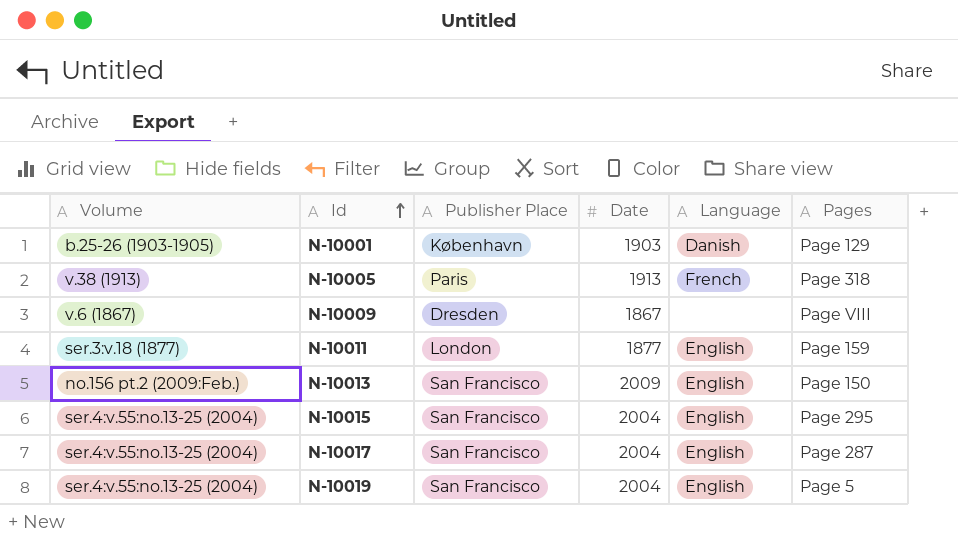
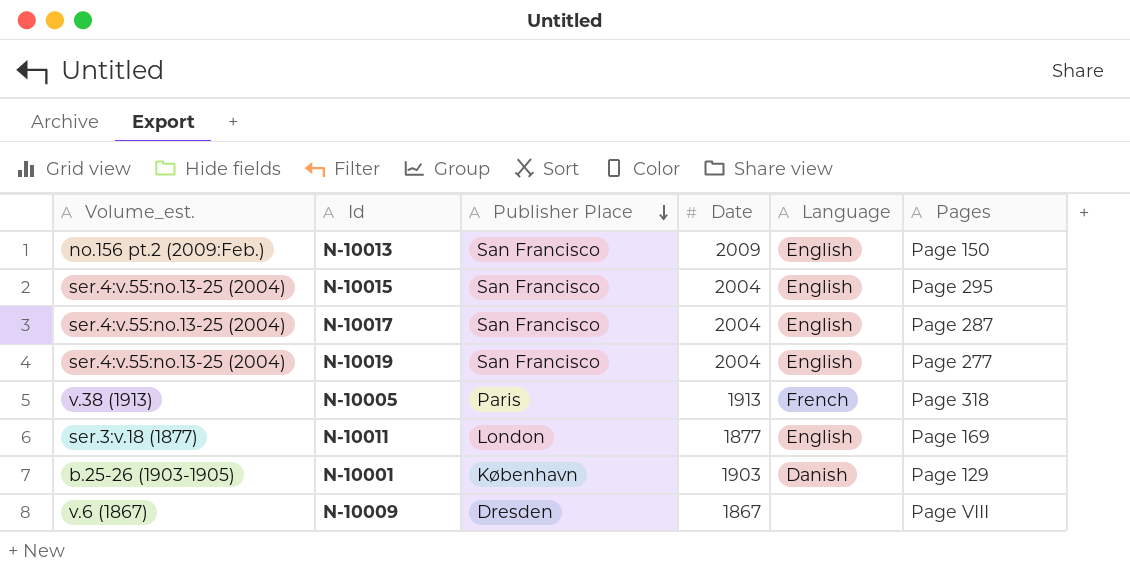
row order: Id ascending -> Publisher Place descending
column name: Volume -> Volume_est.
N-10019 | Pages: Page 5 -> Page 277
N-10011 | Pages: Page 159 -> Page 169

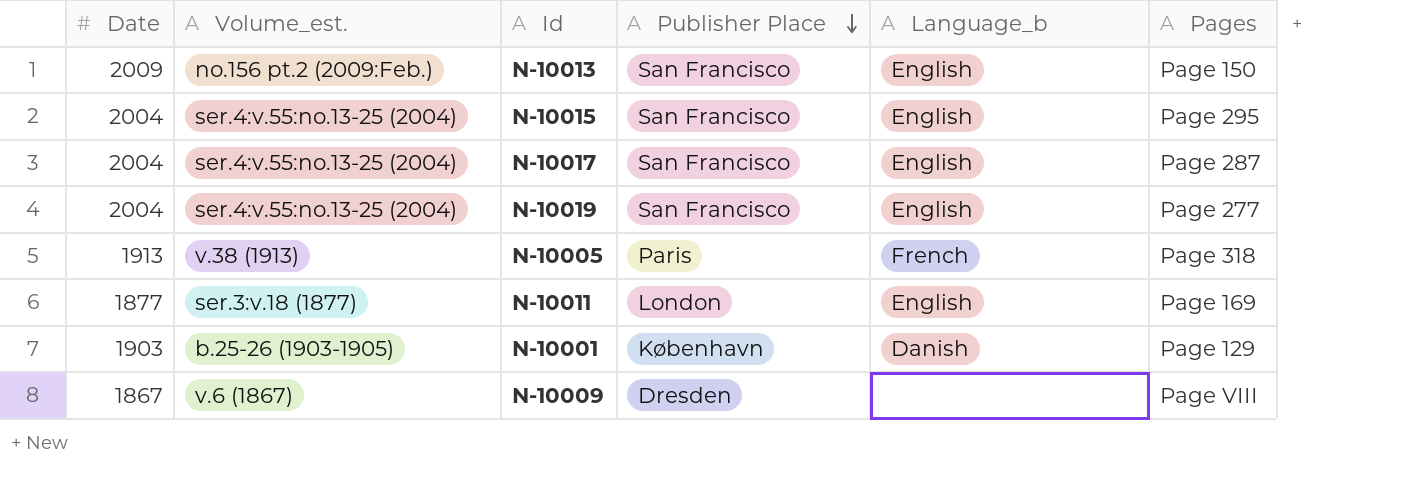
column Date | position: 4 -> 1
column name: Language -> Language_b

